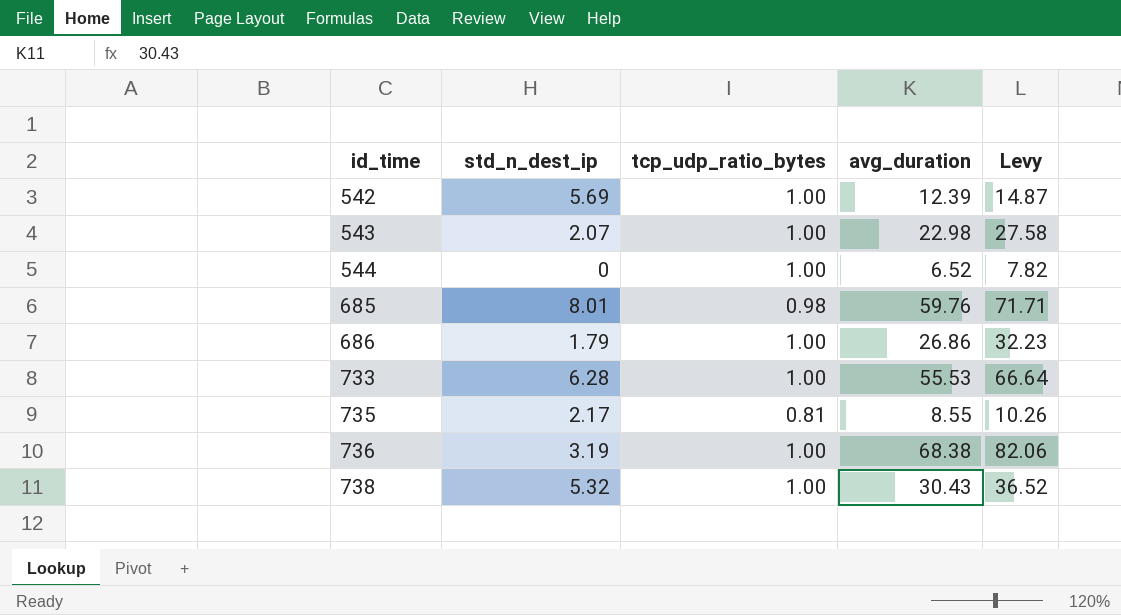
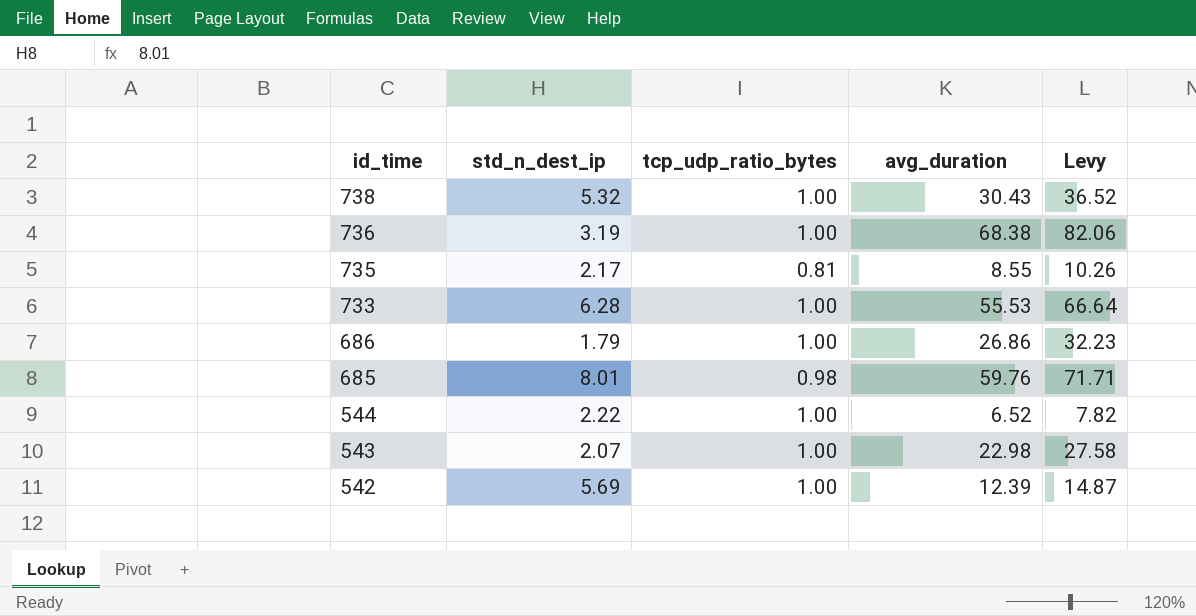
row order: id_time ascending -> id_time descending
544 | std_n_dest_ip: 0 -> 2.22

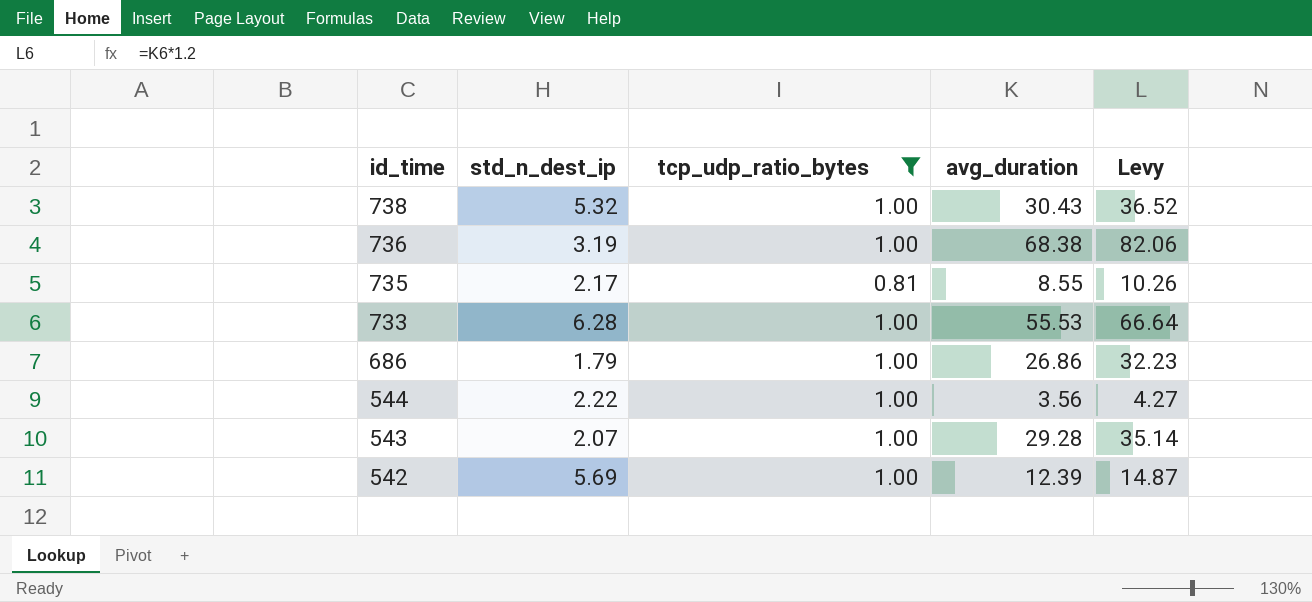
filter: none -> tcp_udp_ratio_bytes != 0.98
544 | avg_duration: 6.52 -> 3.56
544 | Levy: 7.82 -> 4.27
543 | avg_duration: 22.98 -> 29.28
543 | Levy: 27.58 -> 35.14

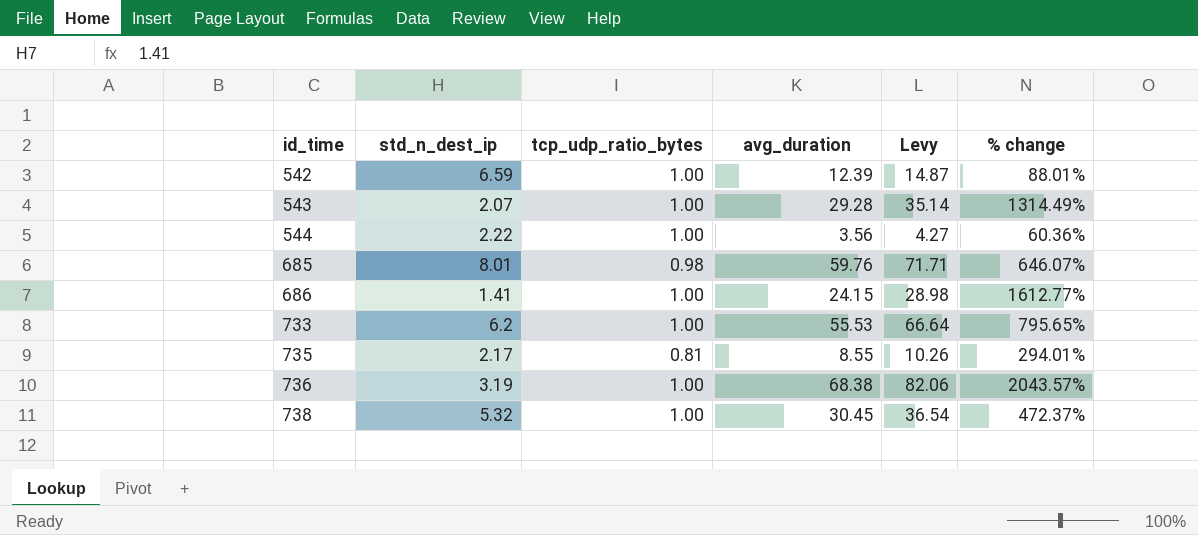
filter: tcp_udp_ratio_bytes != 0.98 -> none
row order: id_time descending -> id_time ascending
column % change | formula: none -> ([avg_duration] - [std_n_dest_ip]) / [std_n_dest_ip]
542 | std_n_dest_ip: 5.69 -> 6.59
686 | std_n_dest_ip: 1.79 -> 1.41
686 | avg_duration: 26.86 -> 24.15
686 | Levy: 32.23 -> 28.98
733 | std_n_dest_ip: 6.28 -> 6.2
738 | avg_duration: 30.43 -> 30.45
738 | Levy: 36.52 -> 36.54

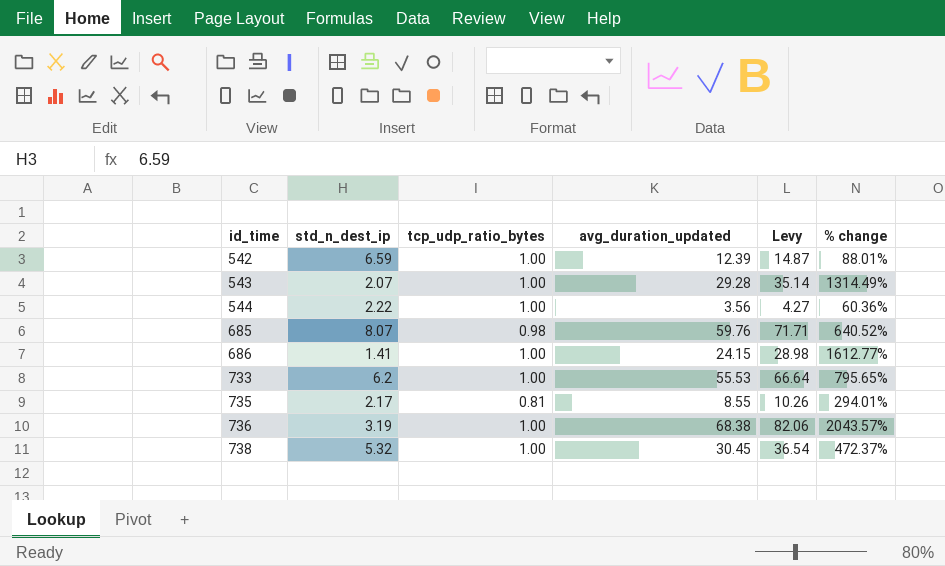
column name: avg_duration -> avg_duration_updated
685 | std_n_dest_ip: 8.01 -> 8.07
685 | % change: 646.07% -> 640.52%

